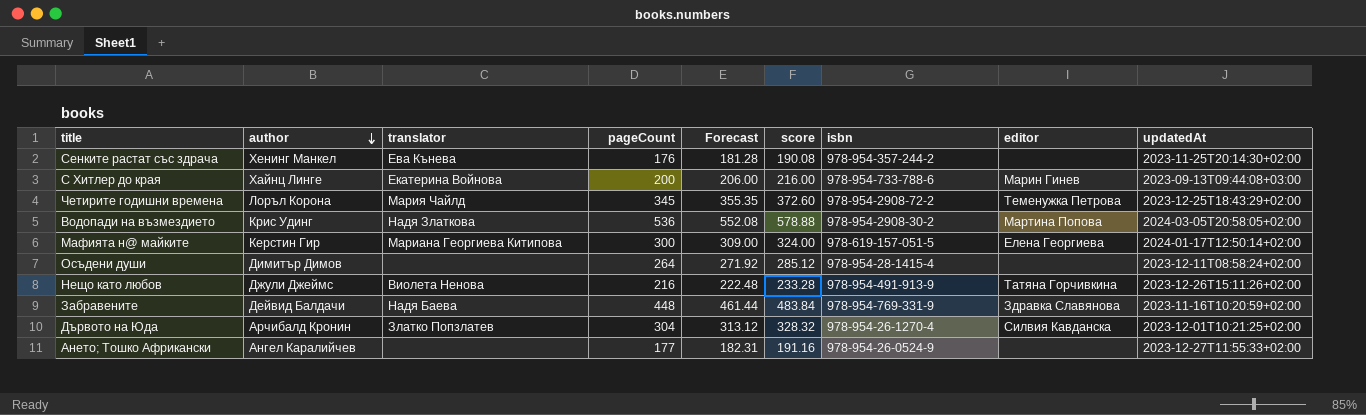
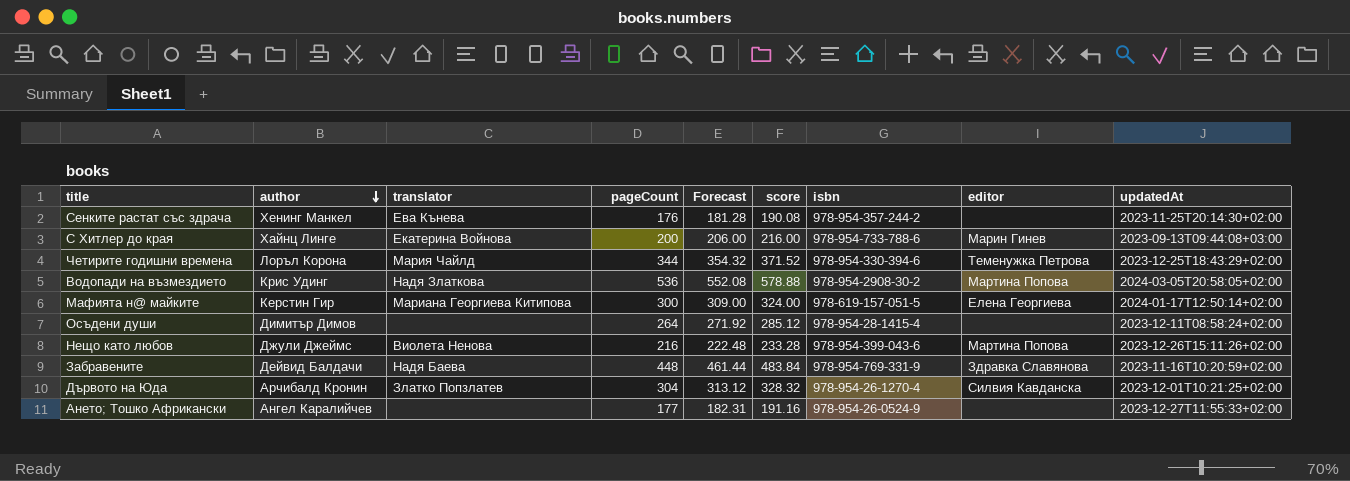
Четирите годишни времена | pageCount: 345 -> 344
Четирите годишни времена | Forecast: 355.35 -> 354.32
Четирите годишни времена | score: 372.60 -> 371.52
Четирите годишни времена | isbn: 978-954-2908-72-2 -> 978-954-330-394-6
Нещо като любов | isbn: 978-954-491-913-9 -> 978-954-399-043-6
Нещо като любов | editor: Татяна Горчивкина -> Мартина Попова

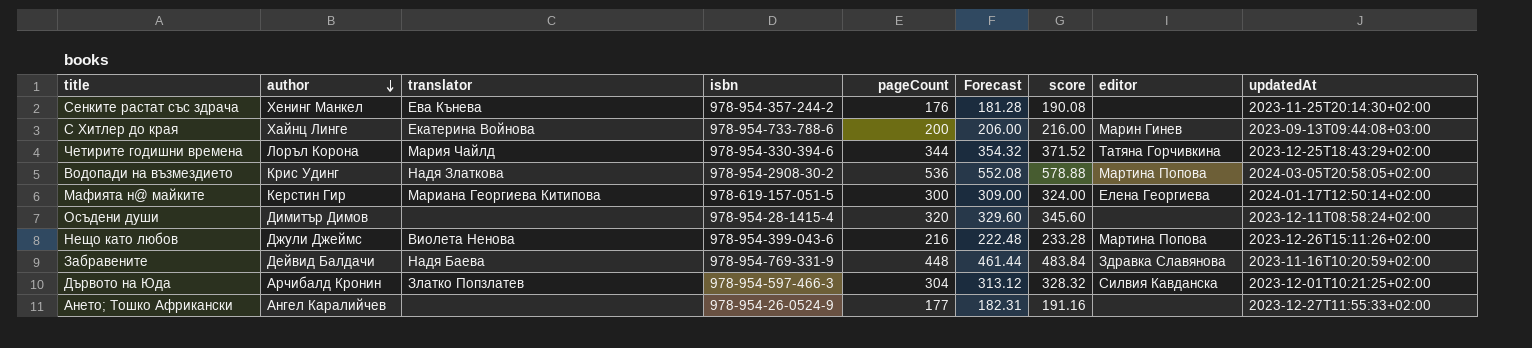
column isbn | position: 7 -> 4
Четирите годишни времена | editor: Теменужка Петрова -> Татяна Горчивкина
Осъдени души | pageCount: 264 -> 320
Осъдени души | Forecast: 271.92 -> 329.60
Осъдени души | score: 285.12 -> 345.60
Дървото на Юда | isbn: 978-954-26-1270-4 -> 978-954-597-466-3

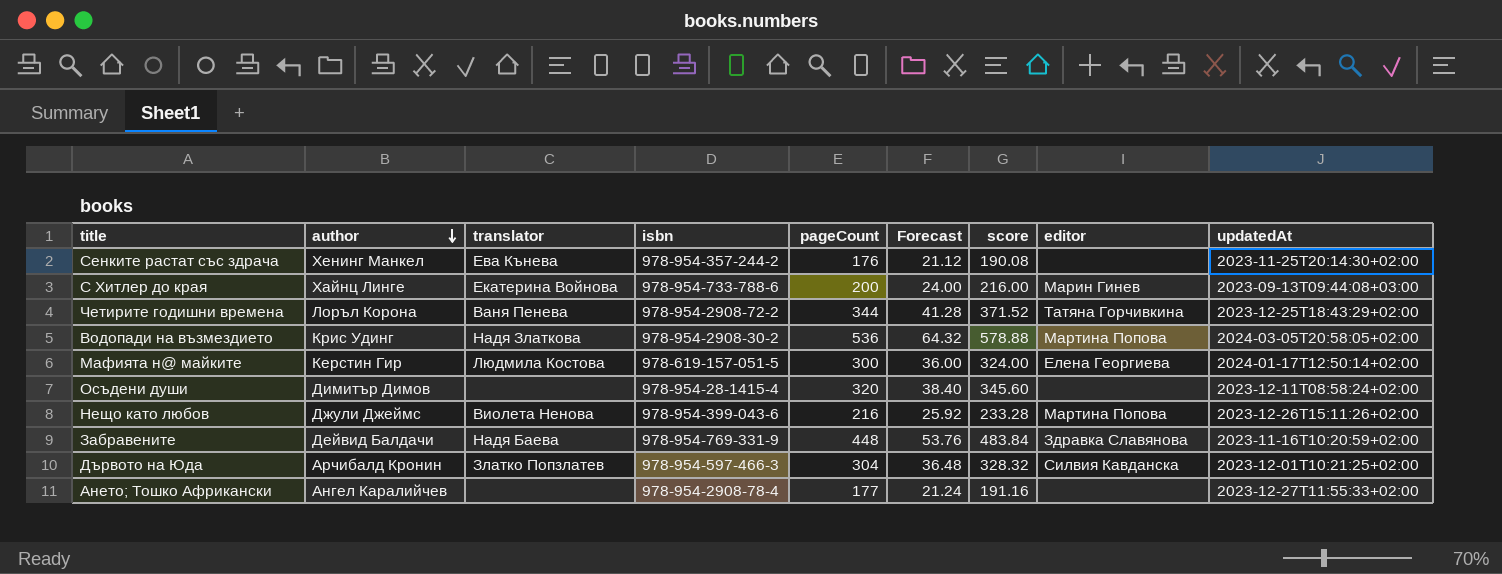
column Forecast | formula: [pageCount] * 1.03 -> [pageCount] * 0.12
Четирите годишни времена | translator: Мария Чайлд -> Ваня Пенева
Четирите годишни времена | isbn: 978-954-330-394-6 -> 978-954-2908-72-2
Мафията н@ майките | translator: Мариана Георгиева Китипова -> Людмила Костова
Ането; Тошко Африкански | isbn: 978-954-26-0524-9 -> 978-954-2908-78-4

